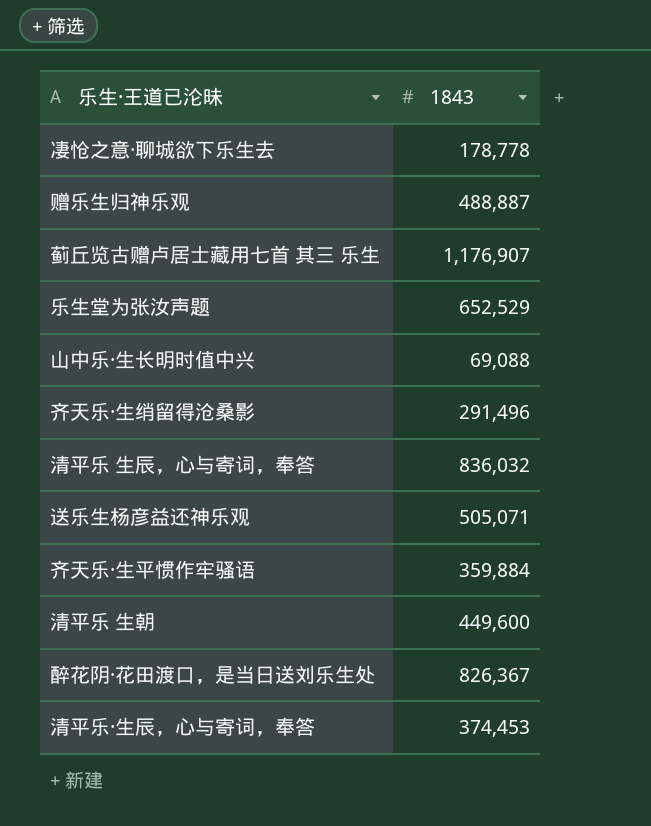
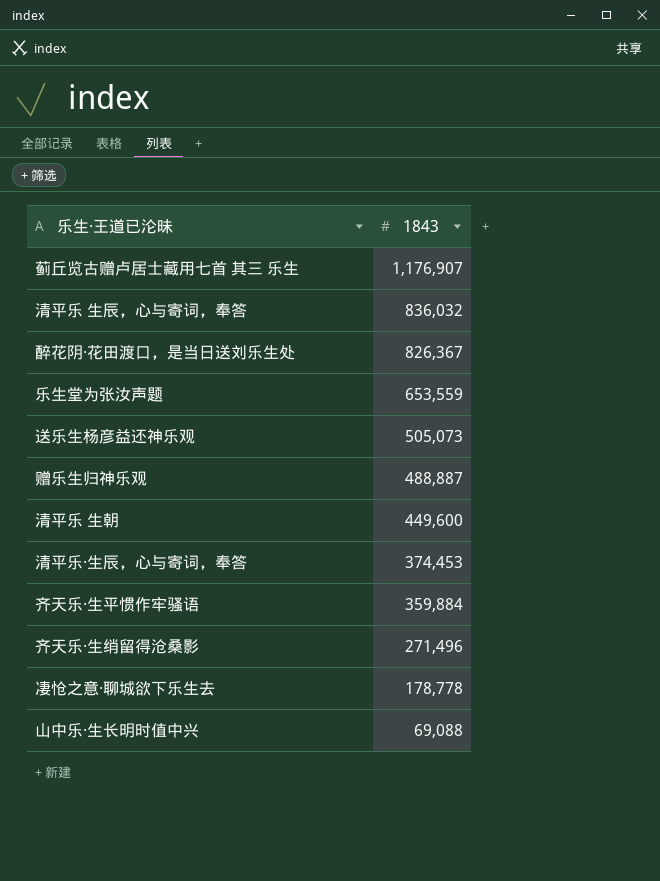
row order: none -> 1843 descending
乐生堂为张汝声题 | 1843: 652,529 -> 653,559
送乐生杨彦益还神乐观 | 1843: 505,071 -> 505,073
齐天乐·生绡留得沧桑影 | 1843: 291,496 -> 271,496

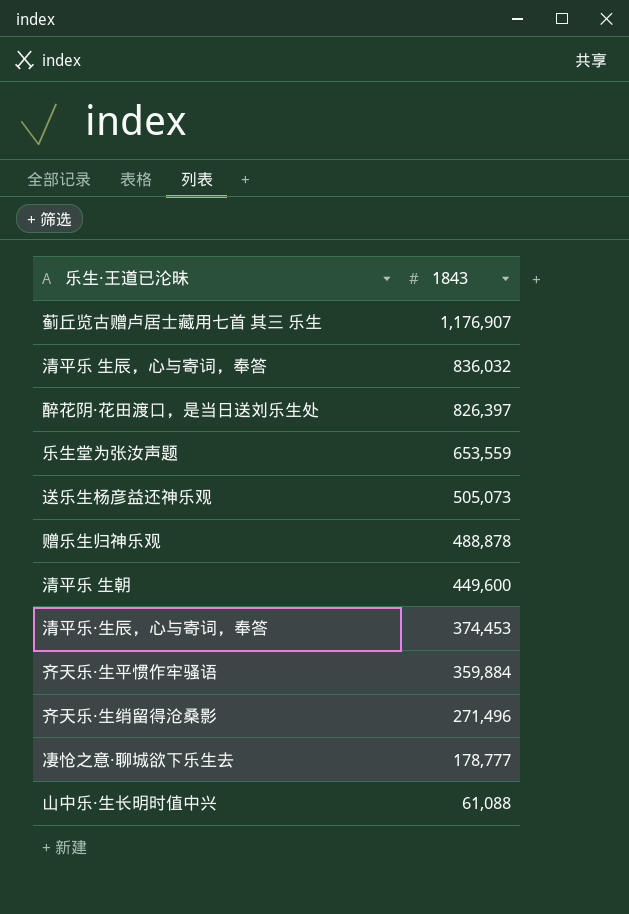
醉花阴·花田渡口，是当日送刘乐生处 | 1843: 826,367 -> 826,397
赠乐生归神乐观 | 1843: 488,887 -> 488,878
凄怆之意·聊城欲下乐生去 | 1843: 178,778 -> 178,777
山中乐·生长明时值中兴 | 1843: 69,088 -> 61,088

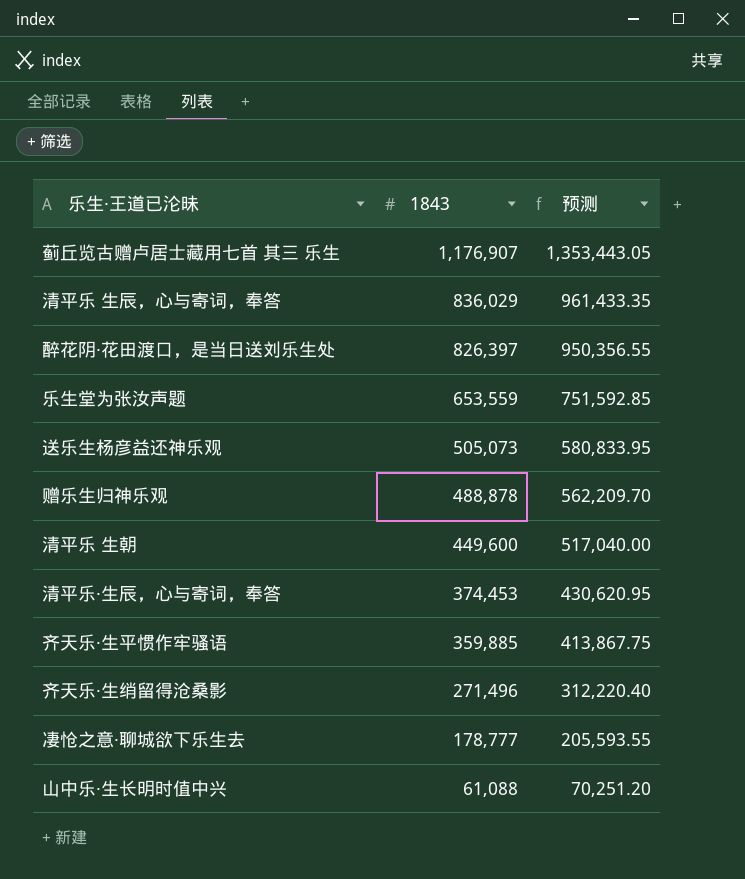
column 预测 | formula: none -> [1843] * 1.15
清平乐 生辰，心与寄词，奉答 | 1843: 836,032 -> 836,029
齐天乐·生平惯作牢骚语 | 1843: 359,884 -> 359,885

